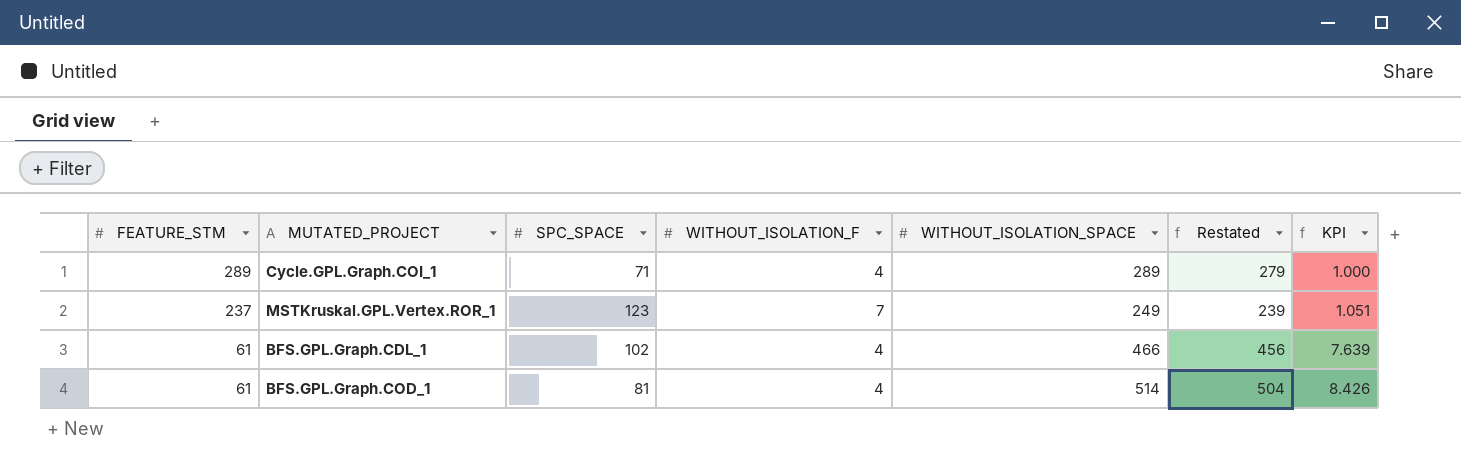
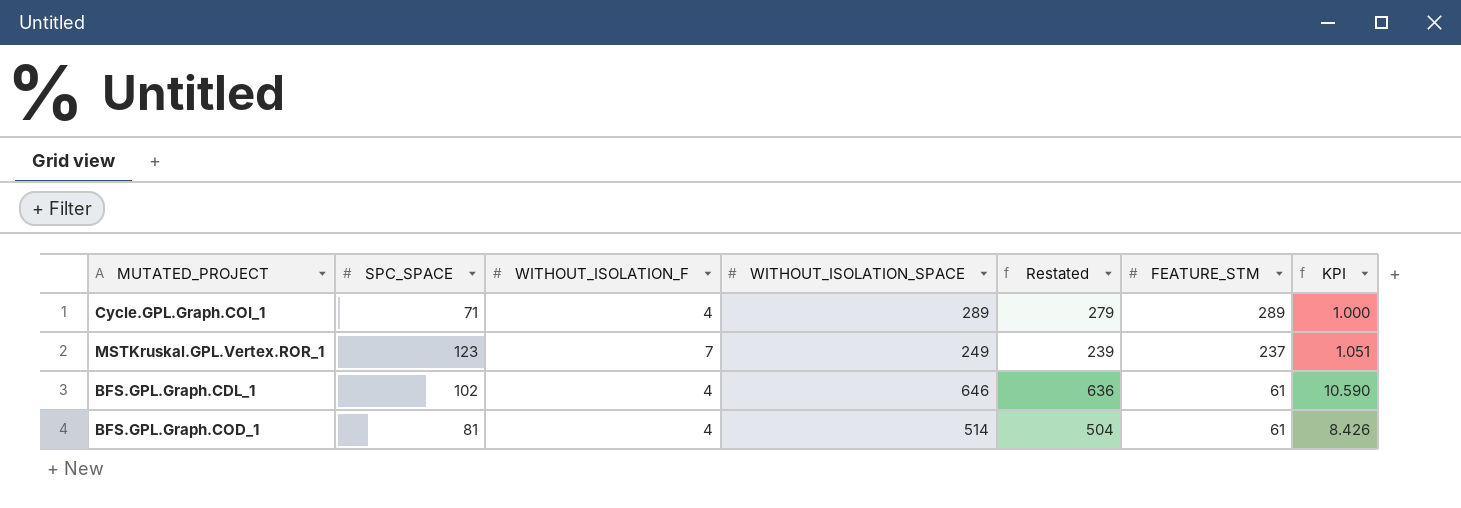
column FEATURE_STM | position: 1 -> 6
BFS.GPL.Graph.CDL_1 | WITHOUT_ISOLATION_SPACE: 466 -> 646
BFS.GPL.Graph.CDL_1 | Restated: 456 -> 636
BFS.GPL.Graph.CDL_1 | KPI: 7.639 -> 10.590

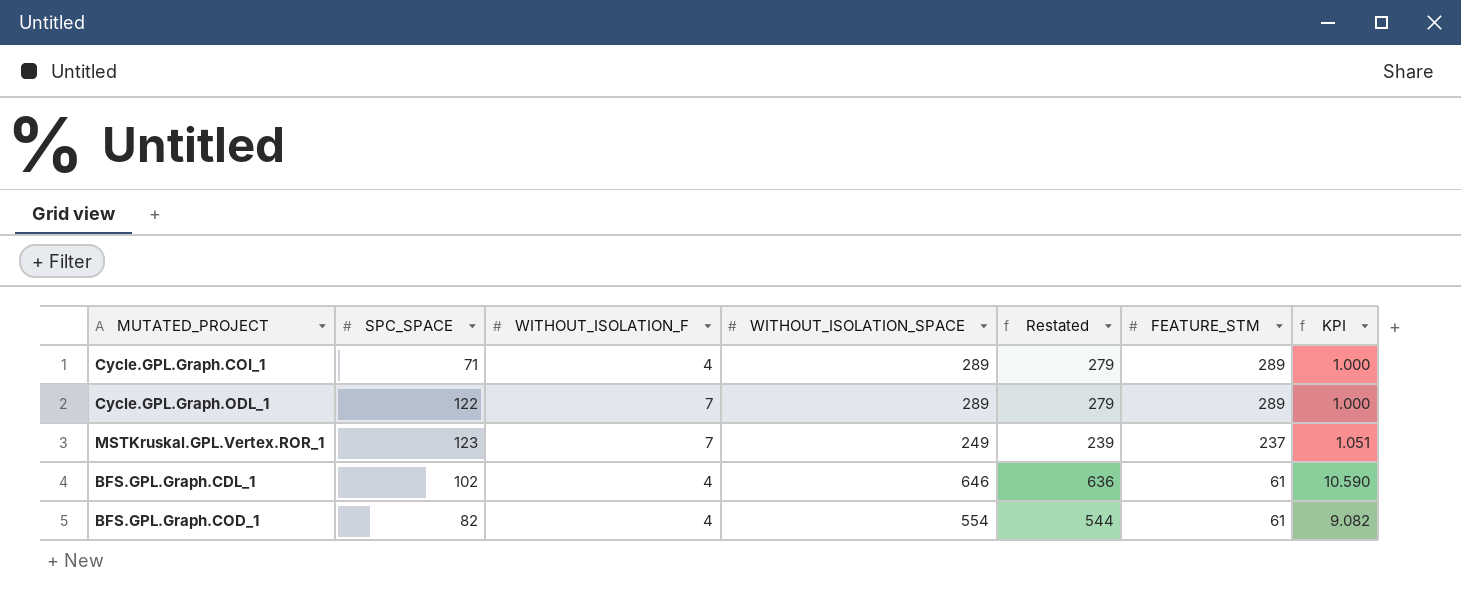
row Cycle.GPL.Graph.ODL_1: none -> 122 | 7 | 289 | 279 | 289 | 1.000
BFS.GPL.Graph.COD_1 | SPC_SPACE: 81 -> 82
BFS.GPL.Graph.COD_1 | WITHOUT_ISOLATION_SPACE: 514 -> 554
BFS.GPL.Graph.COD_1 | Restated: 504 -> 544
BFS.GPL.Graph.COD_1 | KPI: 8.426 -> 9.082

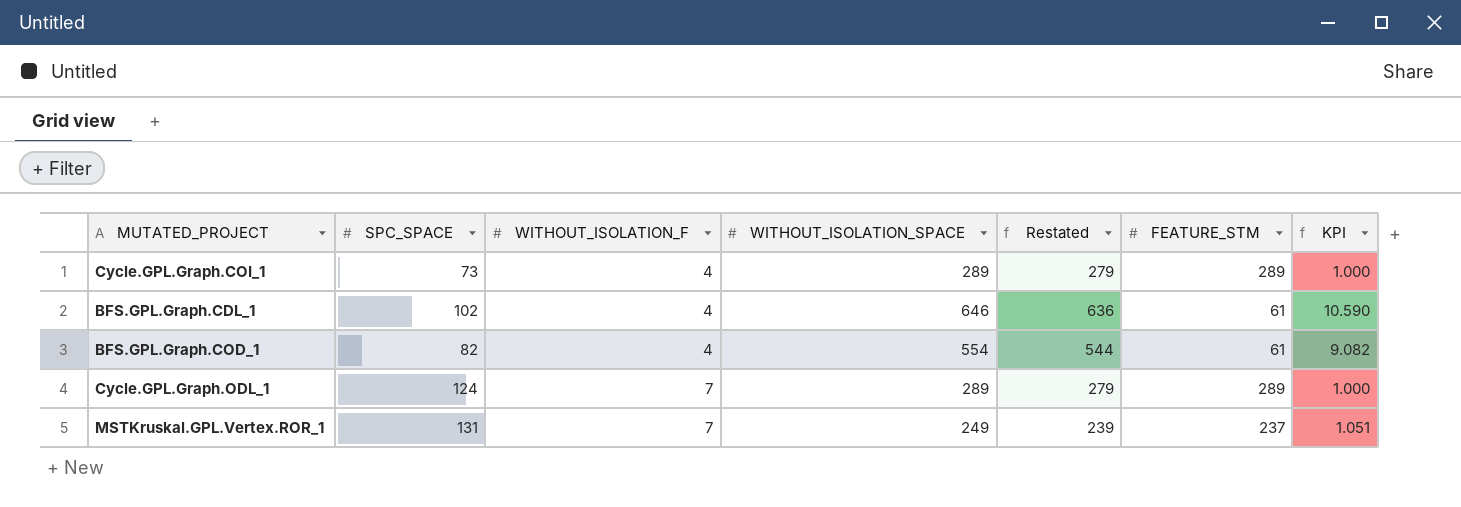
row order: FEATURE_STM descending -> WITHOUT_ISOLATION_F ascending
Cycle.GPL.Graph.COI_1 | SPC_SPACE: 71 -> 73
Cycle.GPL.Graph.ODL_1 | SPC_SPACE: 122 -> 124
MSTKruskal.GPL.Vertex.ROR_1 | SPC_SPACE: 123 -> 131

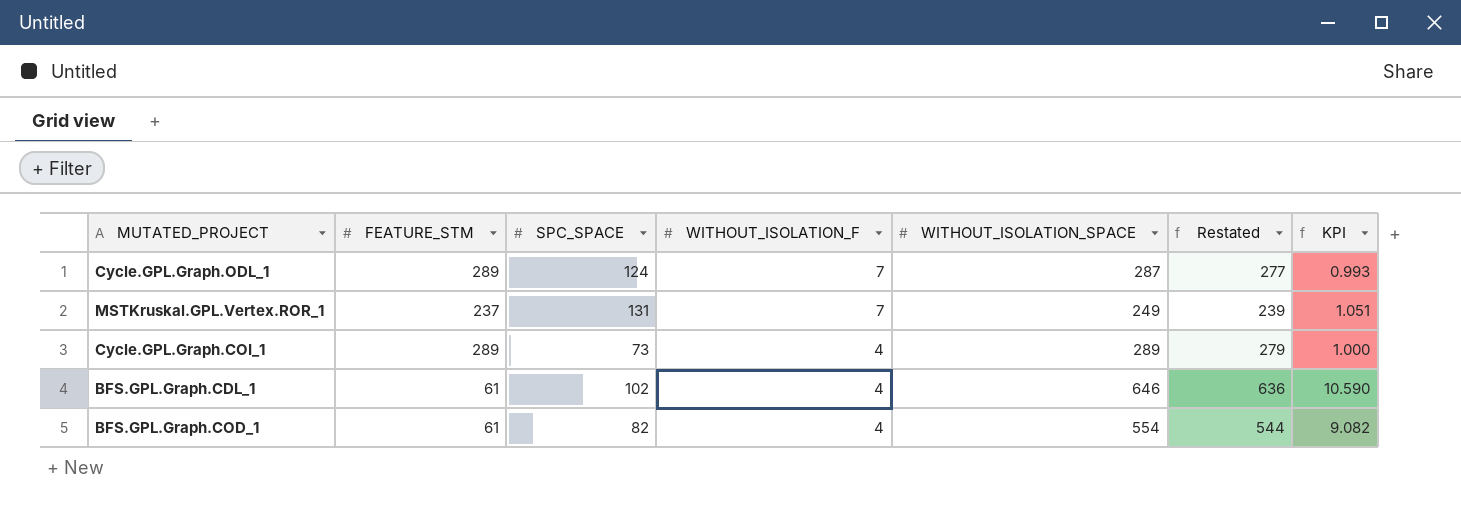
row order: WITHOUT_ISOLATION_F ascending -> WITHOUT_ISOLATION_F descending
column FEATURE_STM | position: 6 -> 2
Cycle.GPL.Graph.ODL_1 | WITHOUT_ISOLATION_SPACE: 289 -> 287
Cycle.GPL.Graph.ODL_1 | Restated: 279 -> 277
Cycle.GPL.Graph.ODL_1 | KPI: 1.000 -> 0.993

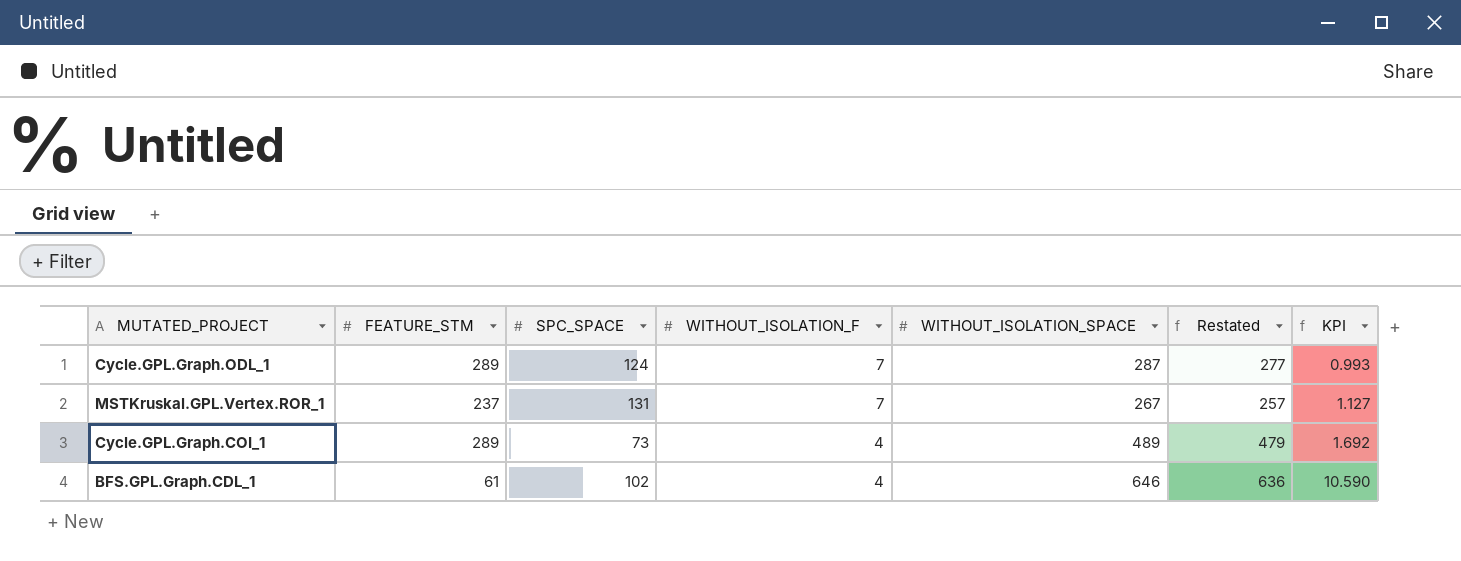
row BFS.GPL.Graph.COD_1: 61 | 82 | 4 | 554 | 544 | 9.082 -> none
MSTKruskal.GPL.Vertex.ROR_1 | WITHOUT_ISOLATION_SPACE: 249 -> 267
MSTKruskal.GPL.Vertex.ROR_1 | Restated: 239 -> 257
MSTKruskal.GPL.Vertex.ROR_1 | KPI: 1.051 -> 1.127
Cycle.GPL.Graph.COI_1 | WITHOUT_ISOLATION_SPACE: 289 -> 489
Cycle.GPL.Graph.COI_1 | Restated: 279 -> 479
Cycle.GPL.Graph.COI_1 | KPI: 1.000 -> 1.692

